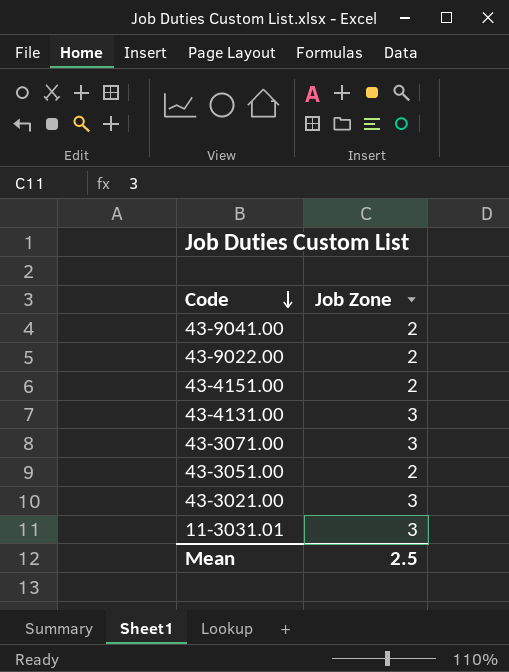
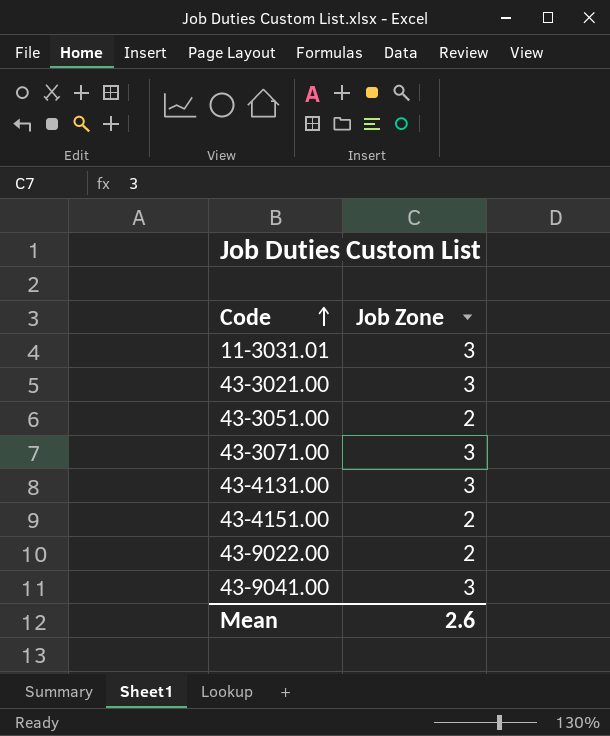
row order: Code descending -> Code ascending
43-9041.00 | Job Zone: 2 -> 3
Mean | Job Zone: 2.5 -> 2.6

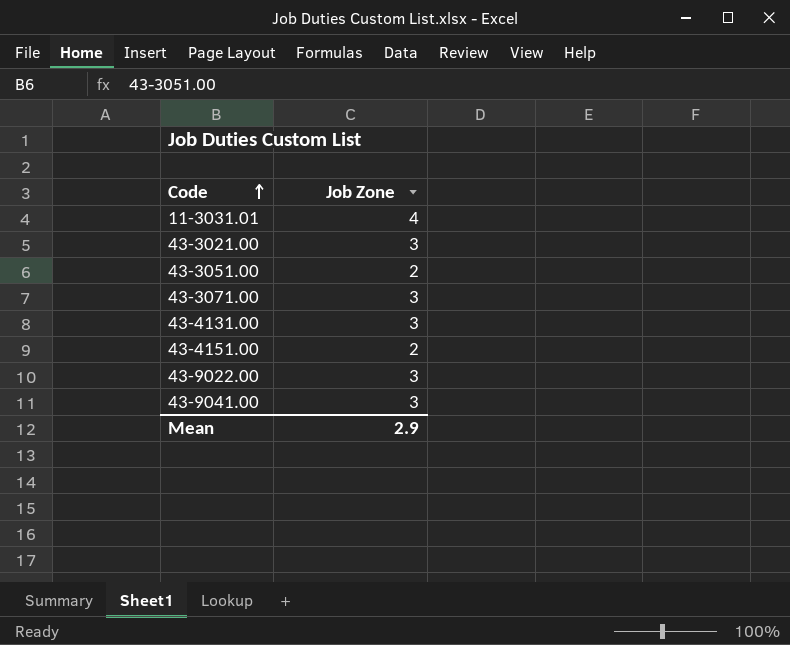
11-3031.01 | Job Zone: 3 -> 4
43-9022.00 | Job Zone: 2 -> 3
Mean | Job Zone: 2.6 -> 2.9

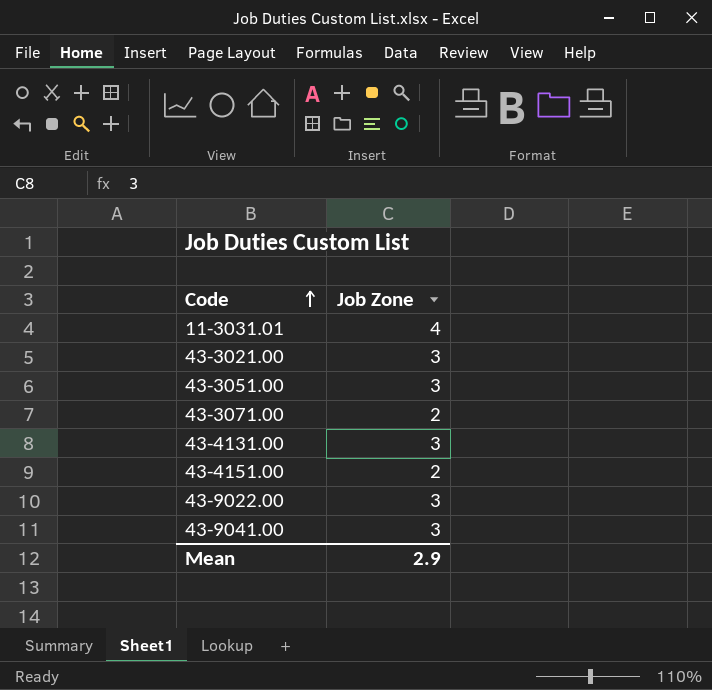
43-3051.00 | Job Zone: 2 -> 3
43-3071.00 | Job Zone: 3 -> 2

